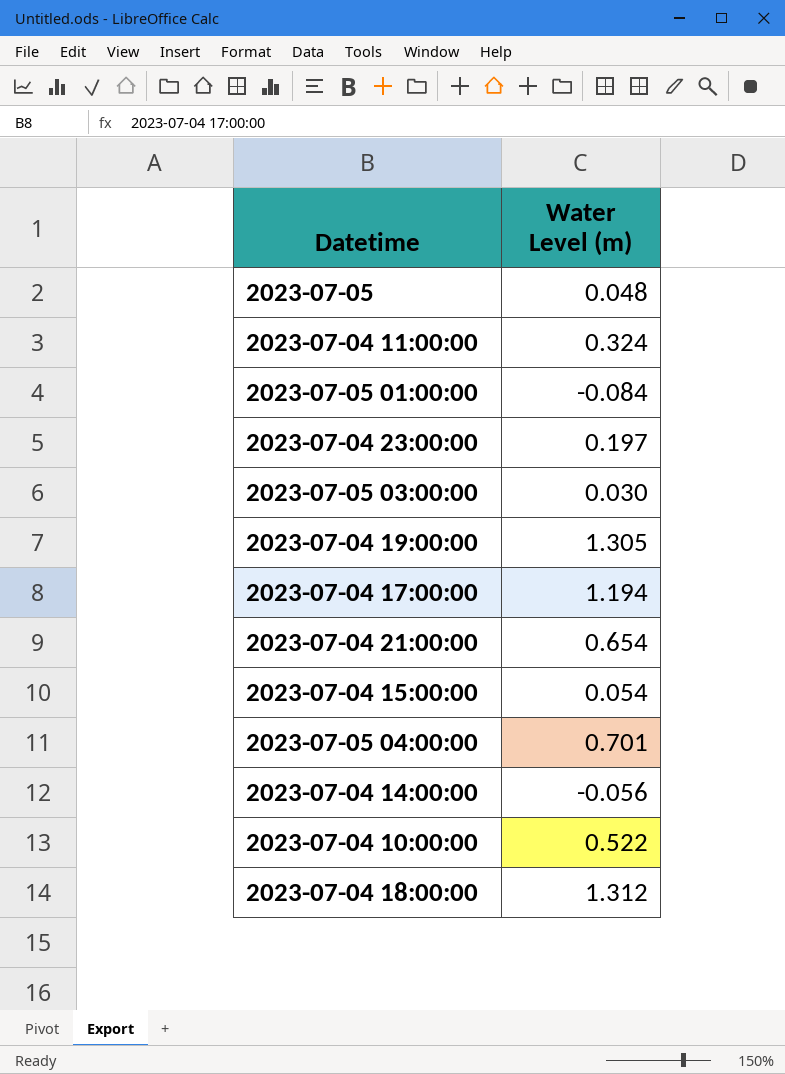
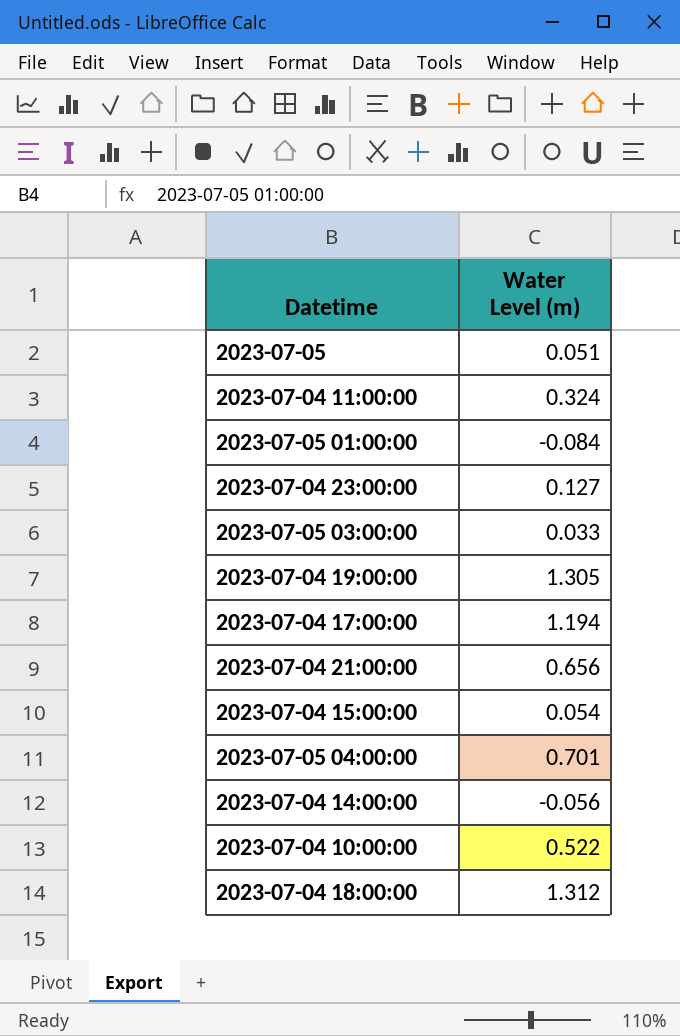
2023-07-05 | Water Level (m): 0.048 -> 0.051
2023-07-04 23:00:00 | Water Level (m): 0.197 -> 0.127
2023-07-05 03:00:00 | Water Level (m): 0.030 -> 0.033
2023-07-04 21:00:00 | Water Level (m): 0.654 -> 0.656

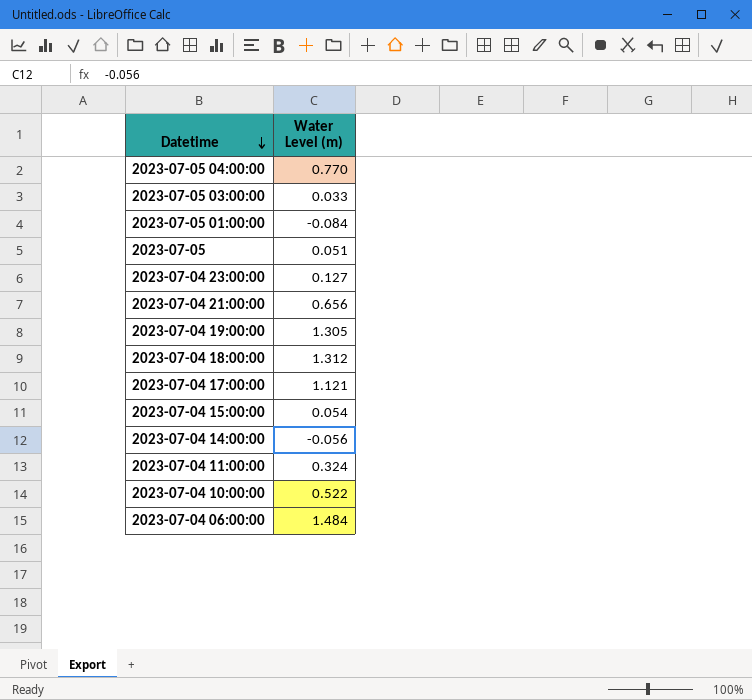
row order: none -> Datetime descending
2023-07-05 04:00:00 | Water Level (m): 0.701 -> 0.770
2023-07-04 17:00:00 | Water Level (m): 1.194 -> 1.121
row 2023-07-04 06:00:00: none -> 1.484

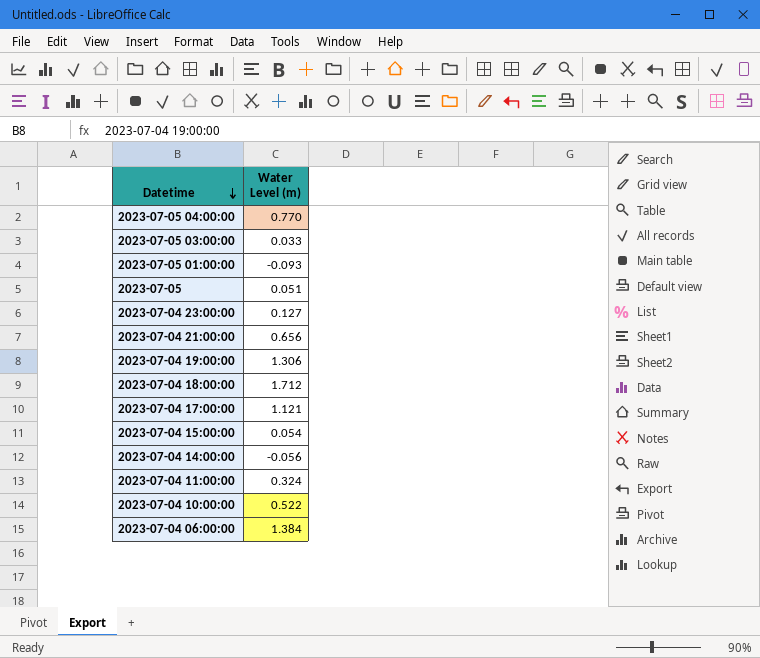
2023-07-05 01:00:00 | Water Level (m): -0.084 -> -0.093
2023-07-04 19:00:00 | Water Level (m): 1.305 -> 1.306
2023-07-04 18:00:00 | Water Level (m): 1.312 -> 1.712
2023-07-04 06:00:00 | Water Level (m): 1.484 -> 1.384

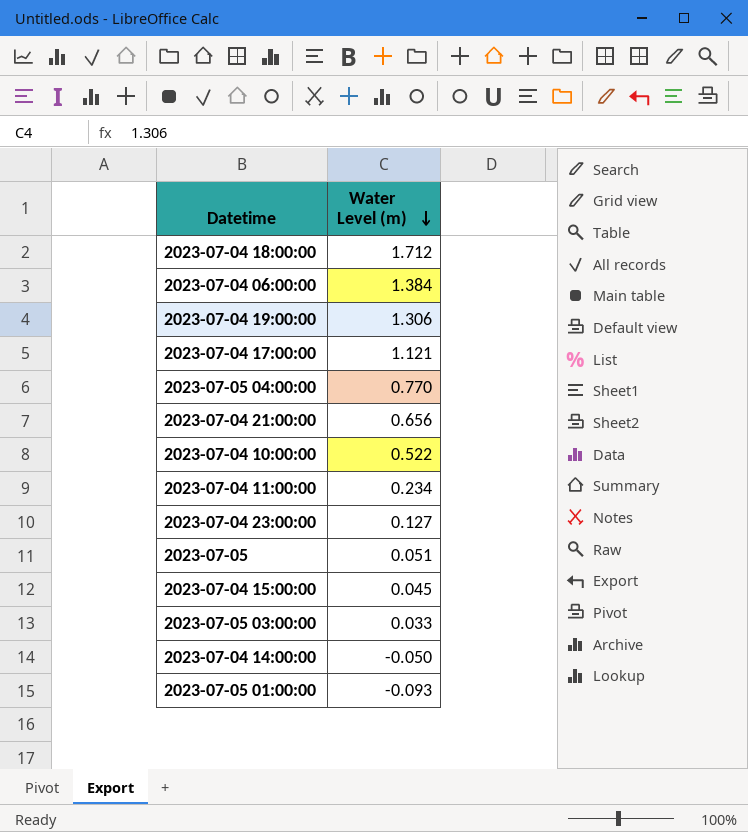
row order: Datetime descending -> Water Level (m) descending
2023-07-04 11:00:00 | Water Level (m): 0.324 -> 0.234
2023-07-04 15:00:00 | Water Level (m): 0.054 -> 0.045
2023-07-04 14:00:00 | Water Level (m): -0.056 -> -0.050

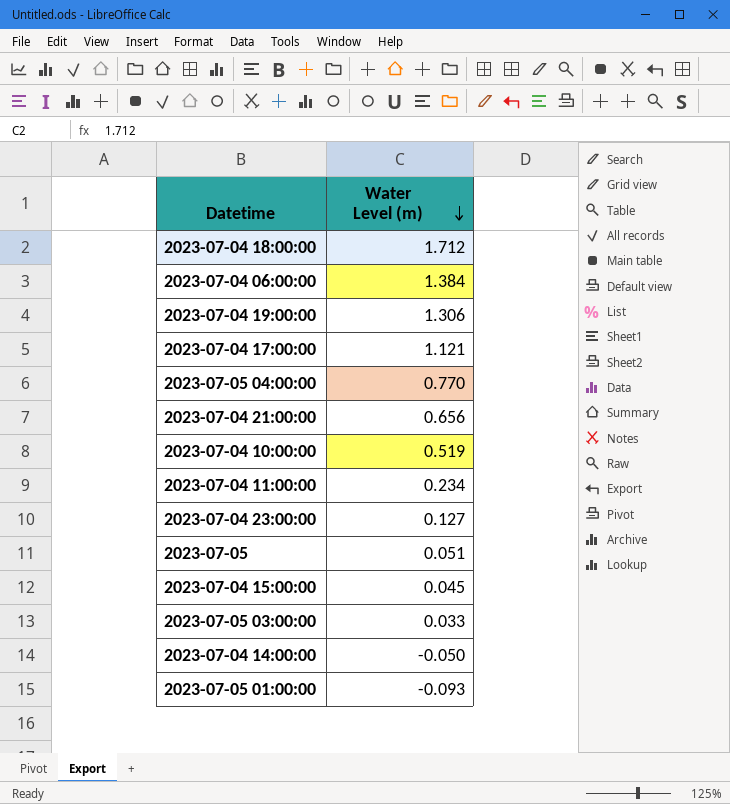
2023-07-04 10:00:00 | Water Level (m): 0.522 -> 0.519

